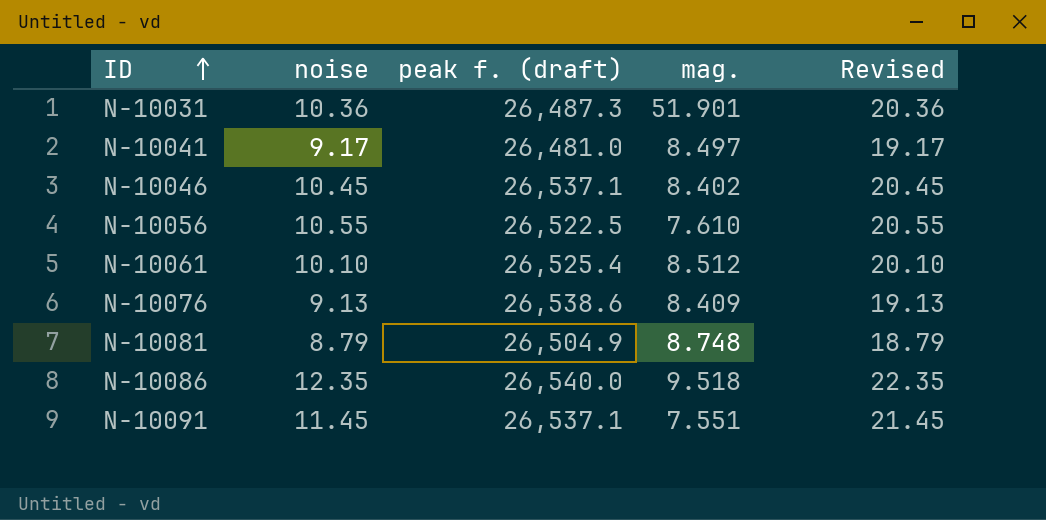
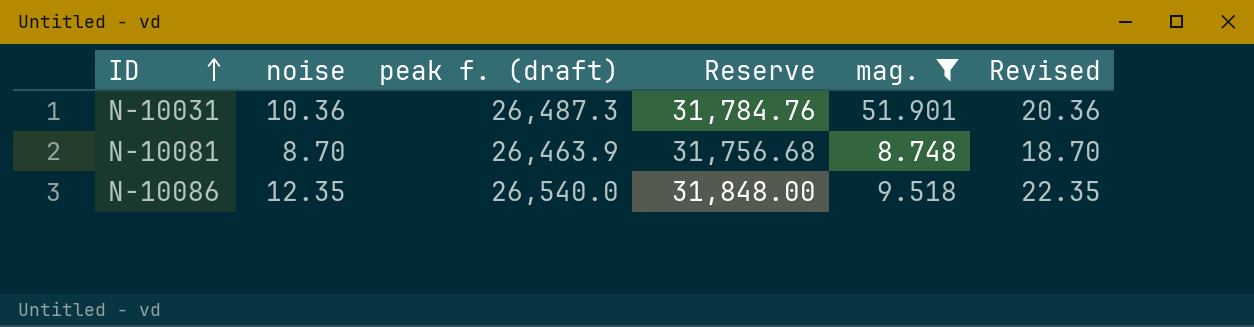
filter: none -> mag. >= 8.748
column Reserve | formula: none -> [peak f. (draft)] * 1.2
N-10081 | noise: 8.79 -> 8.70
N-10081 | peak f. (draft): 26,504.9 -> 26,463.9
N-10081 | Revised: 18.79 -> 18.70

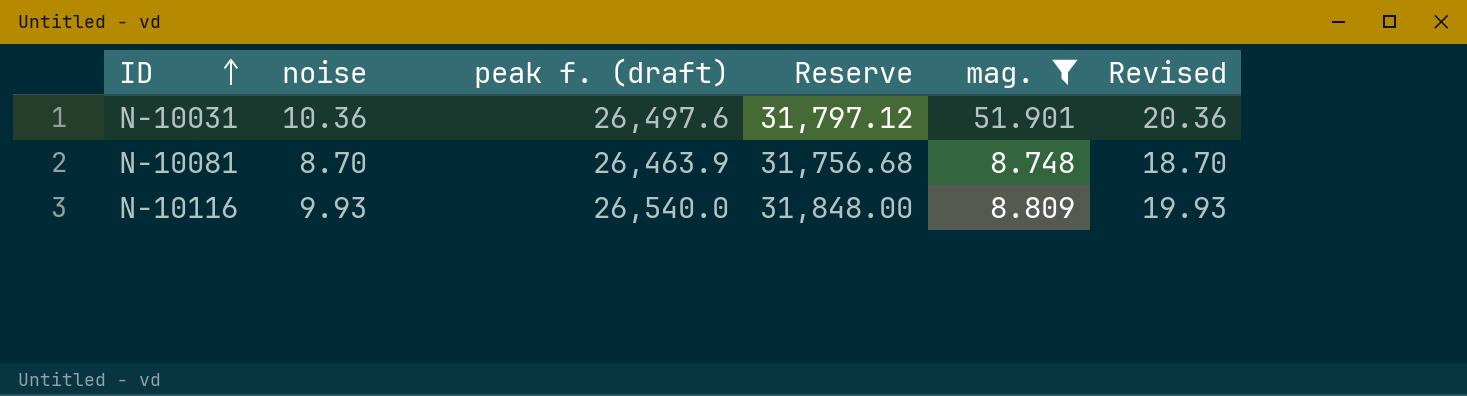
row N-10086: 12.35 | 26,540.0 | 31,848.00 | 9.518 | 22.35 -> none
N-10031 | peak f. (draft): 26,487.3 -> 26,497.6
N-10031 | Reserve: 31,784.76 -> 31,797.12
row N-10116: none -> 9.93 | 26,540.0 | 31,848.00 | 8.809 | 19.93

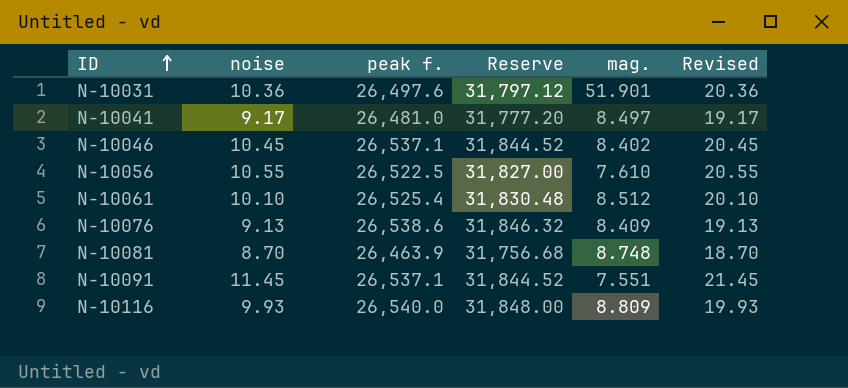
filter: mag. >= 8.748 -> none
column name: peak f. (draft) -> peak f.

